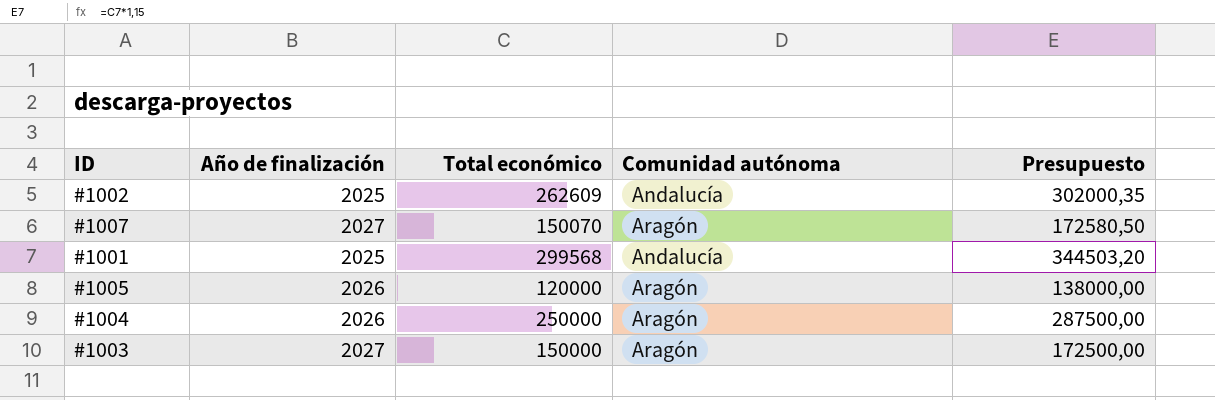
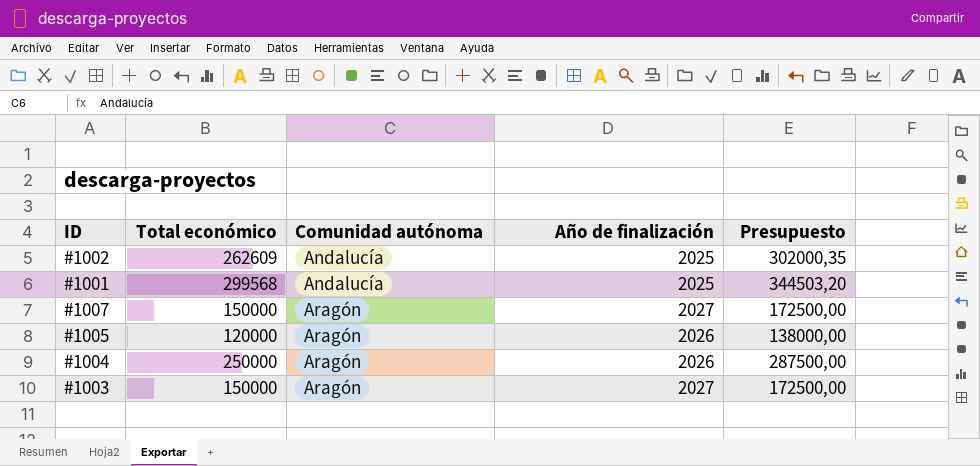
row order: none -> Comunidad autónoma ascending
column Año de finalización | position: 2 -> 4
#1007 | Total económico: 150070 -> 150000
#1007 | Presupuesto: 172580,50 -> 172500,00

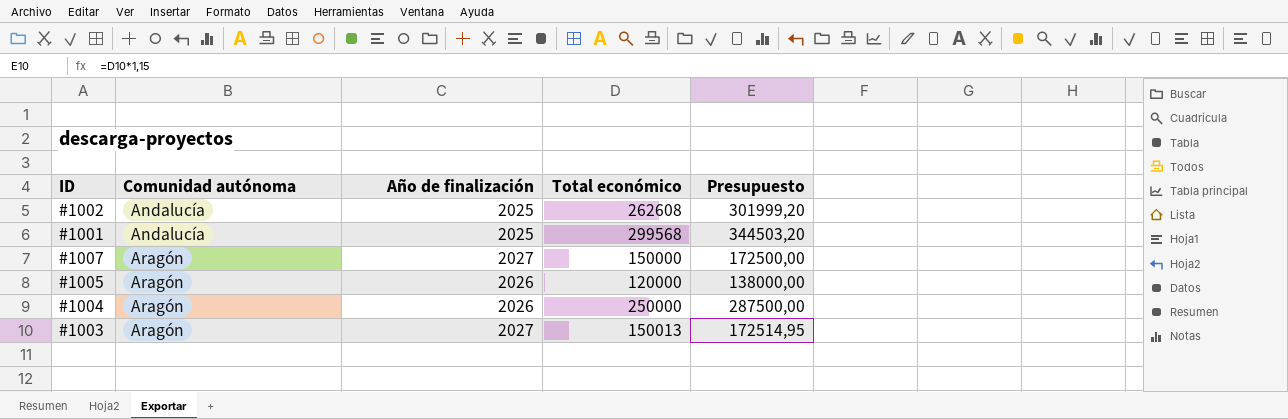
column Total económico | position: 2 -> 4
#1002 | Total económico: 262609 -> 262608
#1002 | Presupuesto: 302000,35 -> 301999,20
#1003 | Total económico: 150000 -> 150013
#1003 | Presupuesto: 172500,00 -> 172514,95

